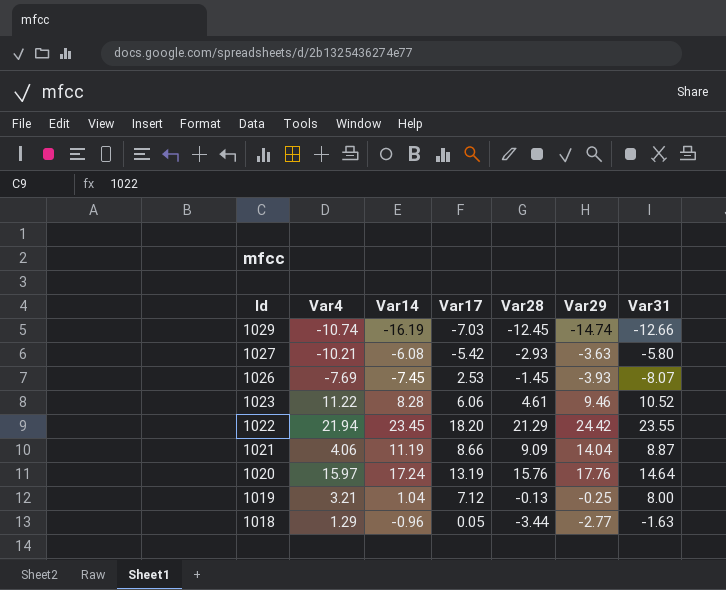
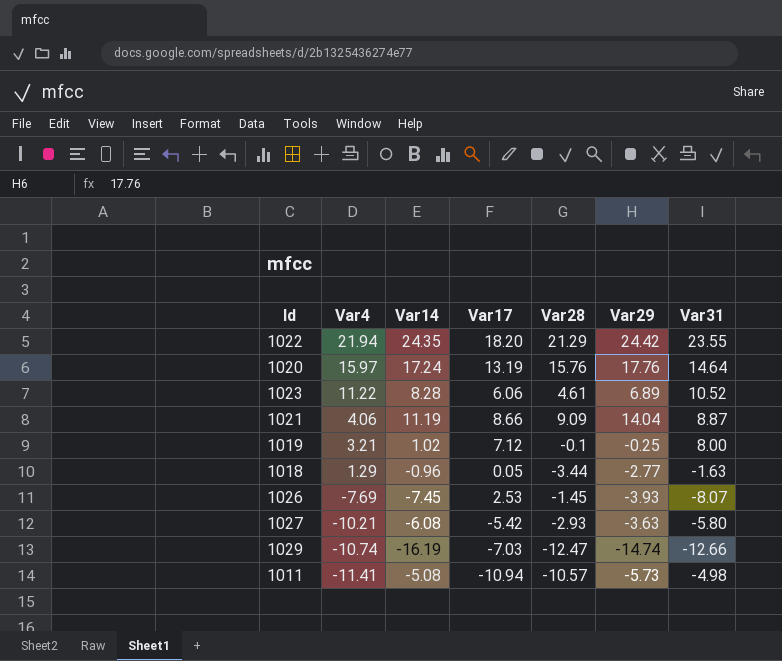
row order: Id descending -> Var4 descending
1022 | Var14: 23.45 -> 24.35
1023 | Var29: 9.46 -> 6.89
1019 | Var14: 1.04 -> 1.02
1019 | Var28: -0.13 -> -0.1
1029 | Var28: -12.45 -> -12.47
row 1011: none -> -11.41 | -5.08 | -10.94 | -10.57 | -5.73 | -4.98

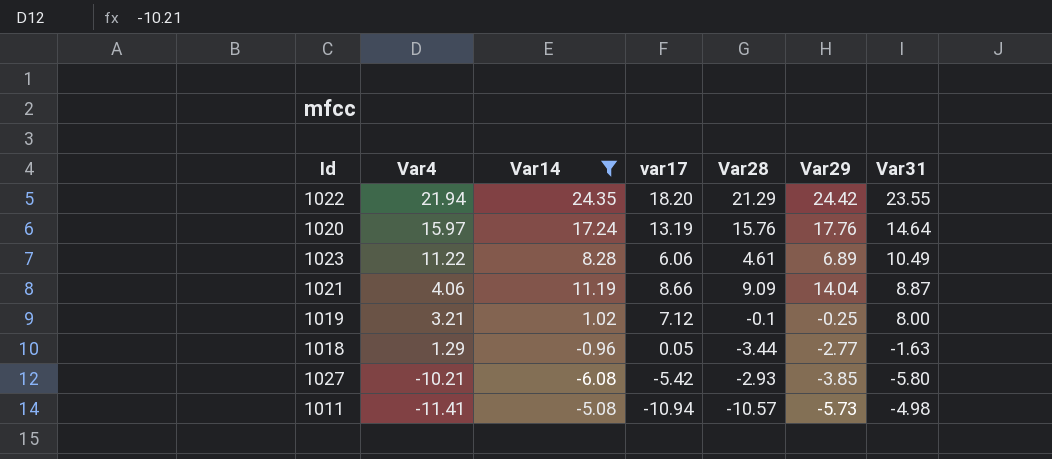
filter: none -> Var14 >= -6.08
column name: Var17 -> var17
1023 | Var31: 10.52 -> 10.49
1027 | Var29: -3.63 -> -3.85

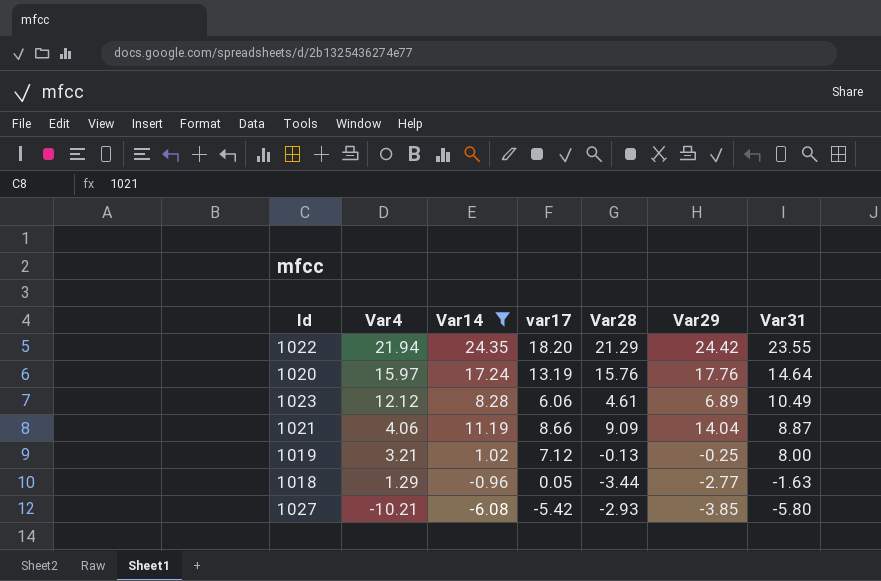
row 1011: -11.41 | -5.08 | -10.94 | -10.57 | -5.73 | -4.98 -> none
1023 | Var4: 11.22 -> 12.12
1019 | Var28: -0.1 -> -0.13

